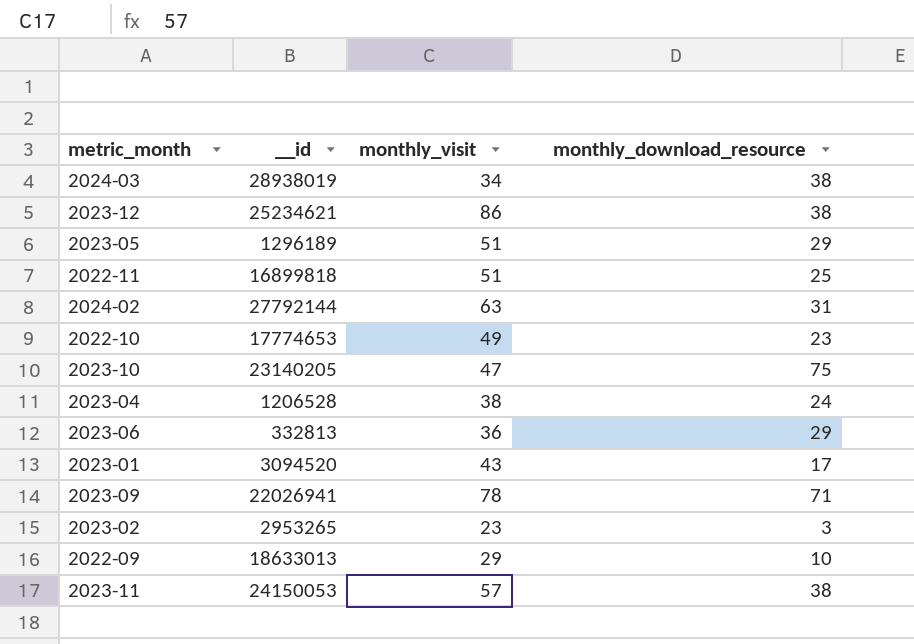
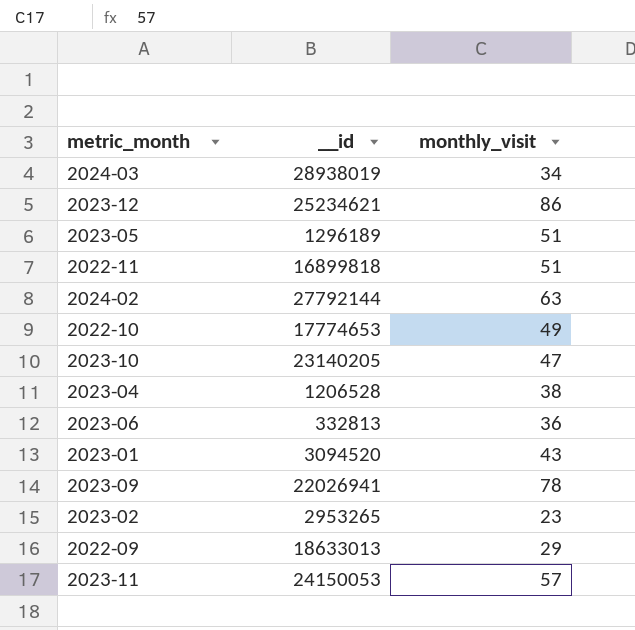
column monthly_download_resource | position: 4 -> none

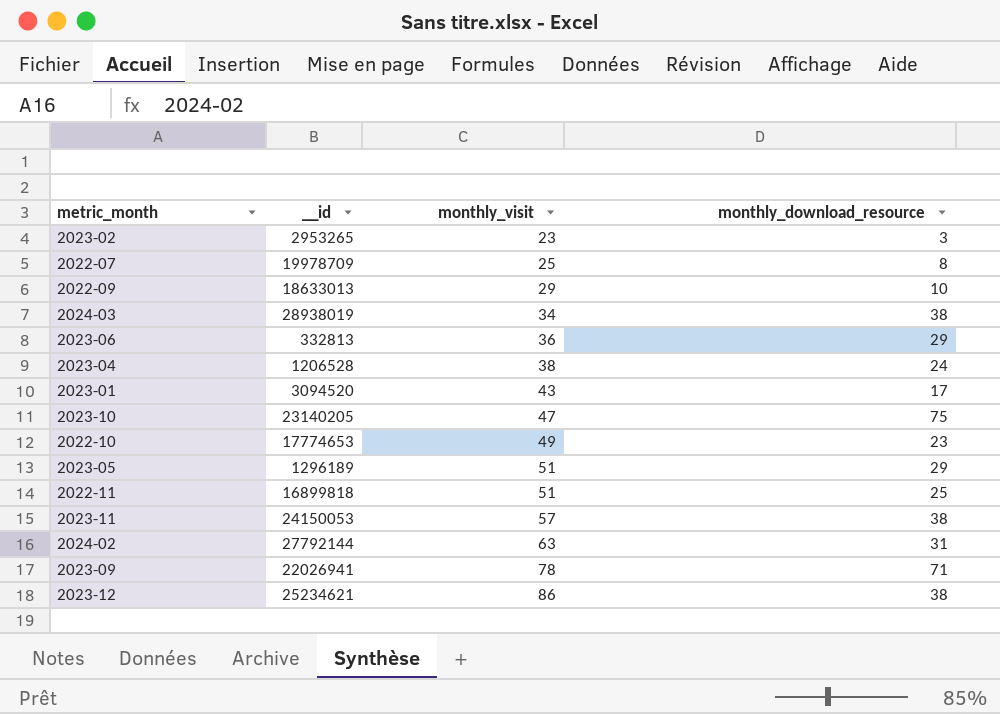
row order: none -> monthly_visit ascending
column monthly_download_resource | position: none -> 4
row 2022-07: none -> 19978709 | 25 | 8

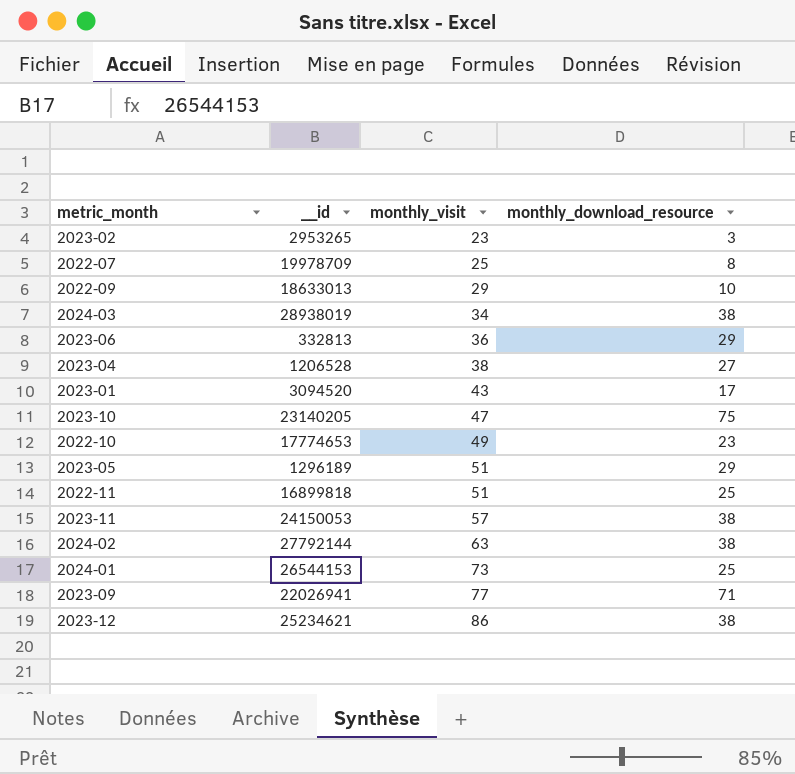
2023-04 | monthly_download_resource: 24 -> 27
2024-02 | monthly_download_resource: 31 -> 38
row 2024-01: none -> 26544153 | 73 | 25
2023-09 | monthly_visit: 78 -> 77

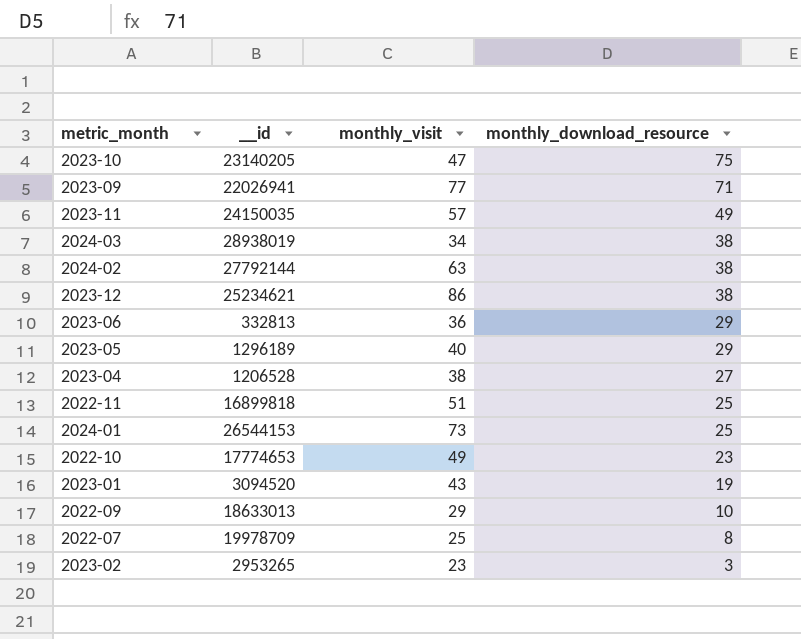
row order: monthly_visit ascending -> monthly_download_resource descending
2023-11 | __id: 24150053 -> 24150035
2023-11 | monthly_download_resource: 38 -> 49
2023-05 | monthly_visit: 51 -> 40
2023-01 | monthly_download_resource: 17 -> 19

